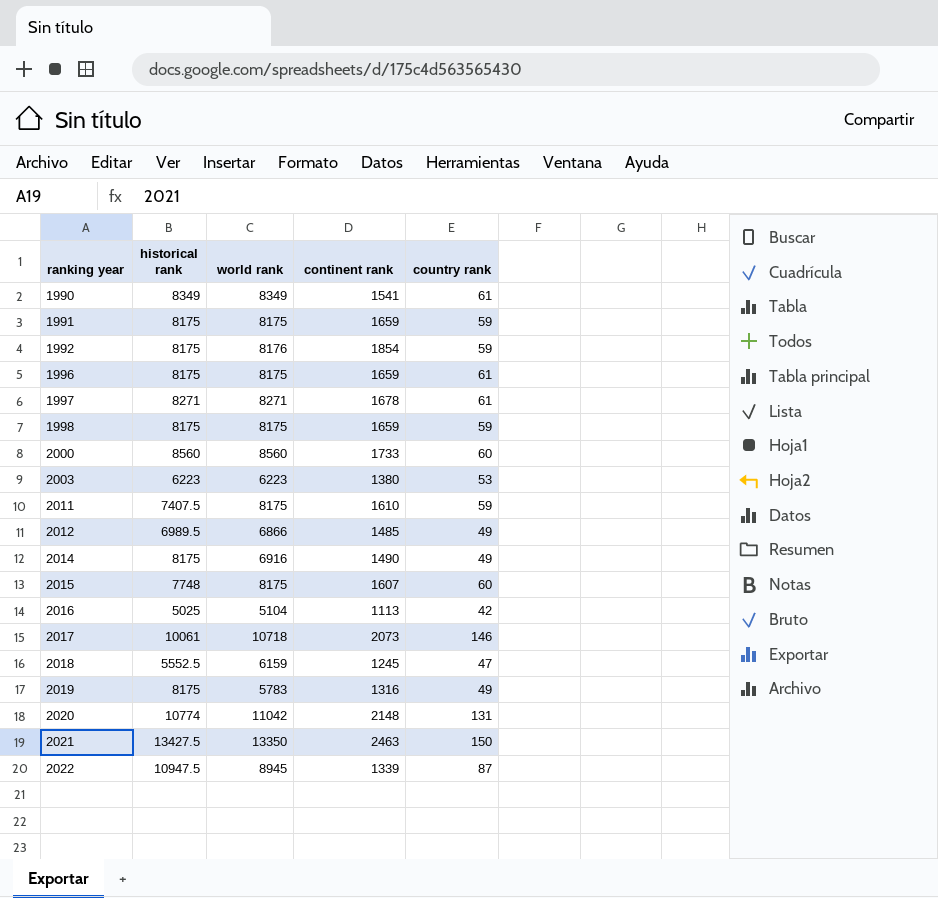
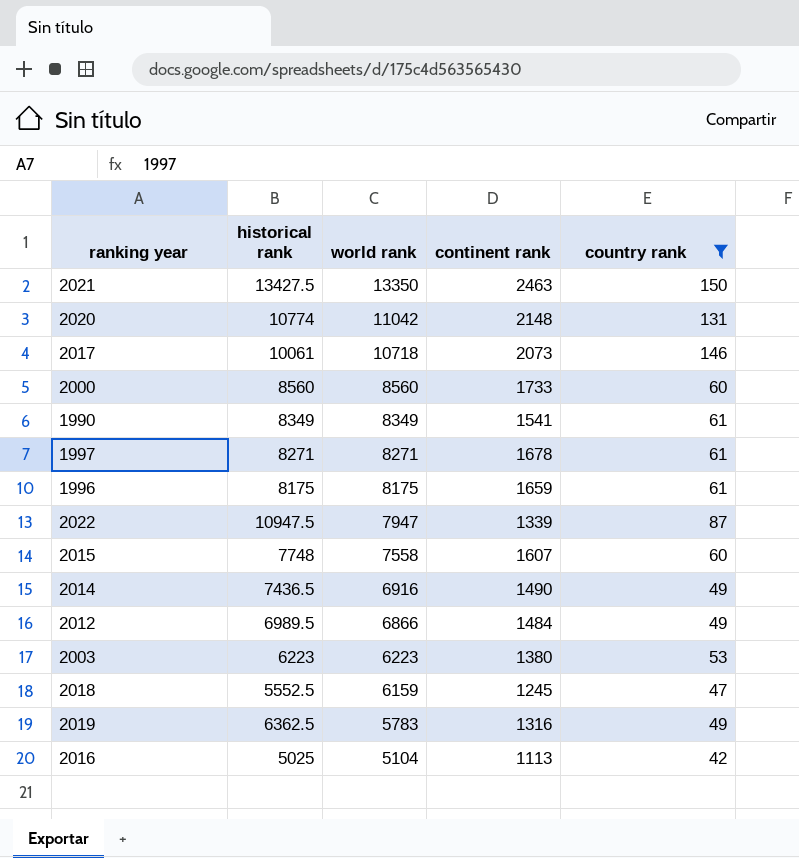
filter: none -> country rank != 59
row order: ranking year ascending -> world rank descending
2022 | world rank: 8945 -> 7947
2015 | world rank: 8175 -> 7558
2014 | historical rank: 8175 -> 7436.5
2012 | continent rank: 1485 -> 1484
2019 | historical rank: 8175 -> 6362.5

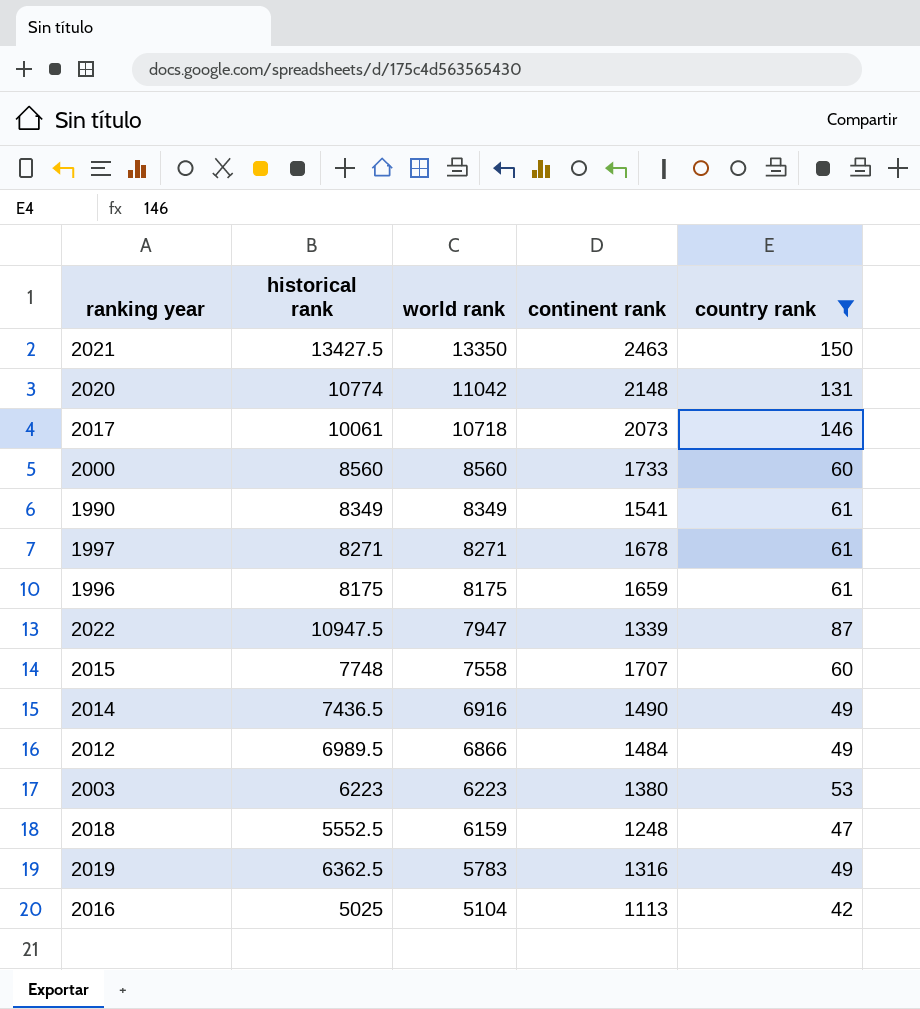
2015 | continent rank: 1607 -> 1707
2018 | continent rank: 1245 -> 1248

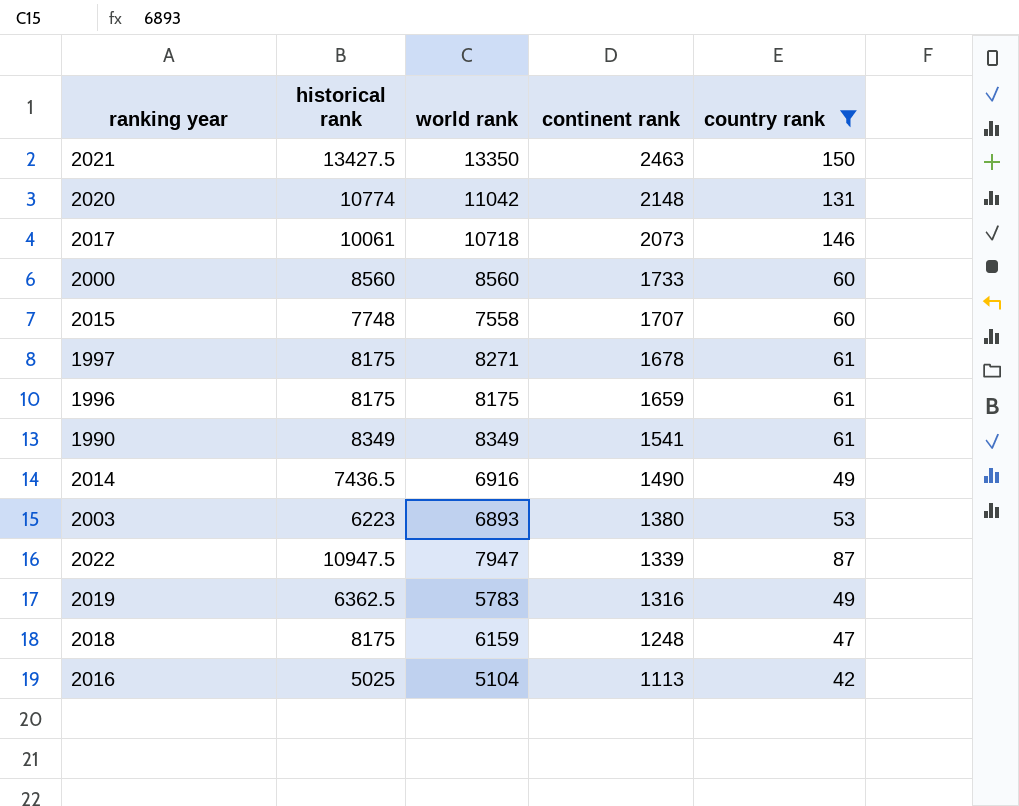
row order: world rank descending -> continent rank descending
row 2012: 6989.5 | 6866 | 1484 | 49 -> none
1997 | historical rank: 8271 -> 8175
2003 | world rank: 6223 -> 6893
2018 | historical rank: 5552.5 -> 8175

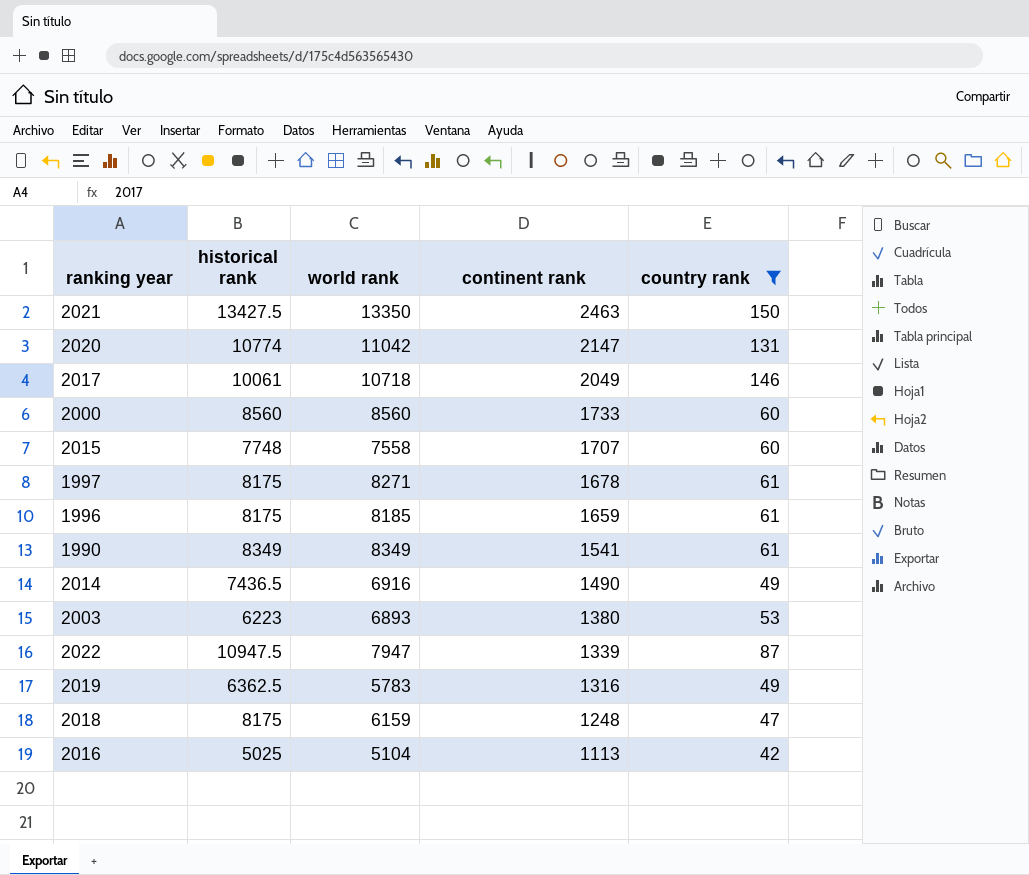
2020 | continent rank: 2148 -> 2147
2017 | continent rank: 2073 -> 2049
1996 | world rank: 8175 -> 8185

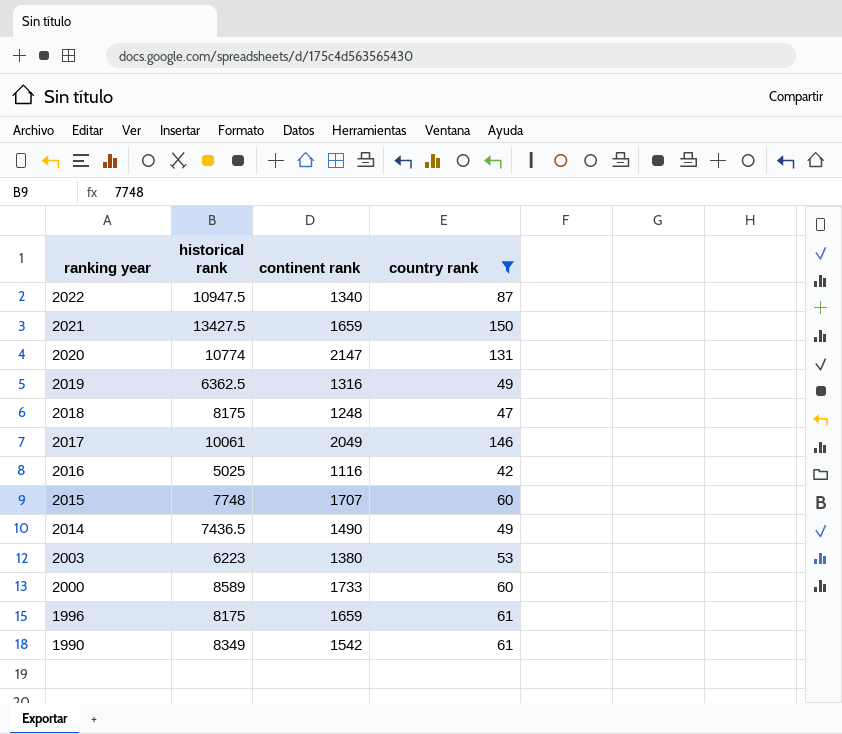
row order: continent rank descending -> ranking year descending
column world rank | position: 3 -> none
row 1997: 8175 | 8271 | 1678 | 61 -> none
2022 | continent rank: 1339 -> 1340
2021 | continent rank: 2463 -> 1659
2016 | continent rank: 1113 -> 1116
2000 | historical rank: 8560 -> 8589
1990 | continent rank: 1541 -> 1542

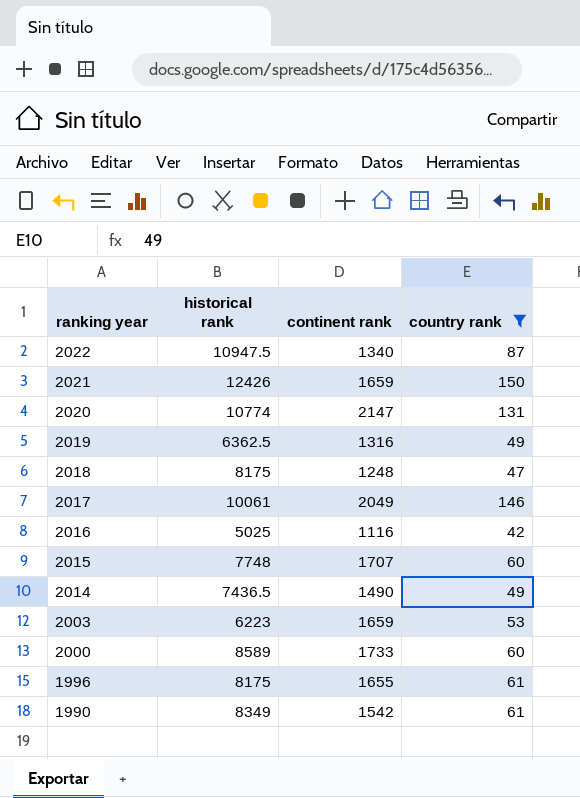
2021 | historical rank: 13427.5 -> 12426
2003 | continent rank: 1380 -> 1659
1996 | continent rank: 1659 -> 1655

